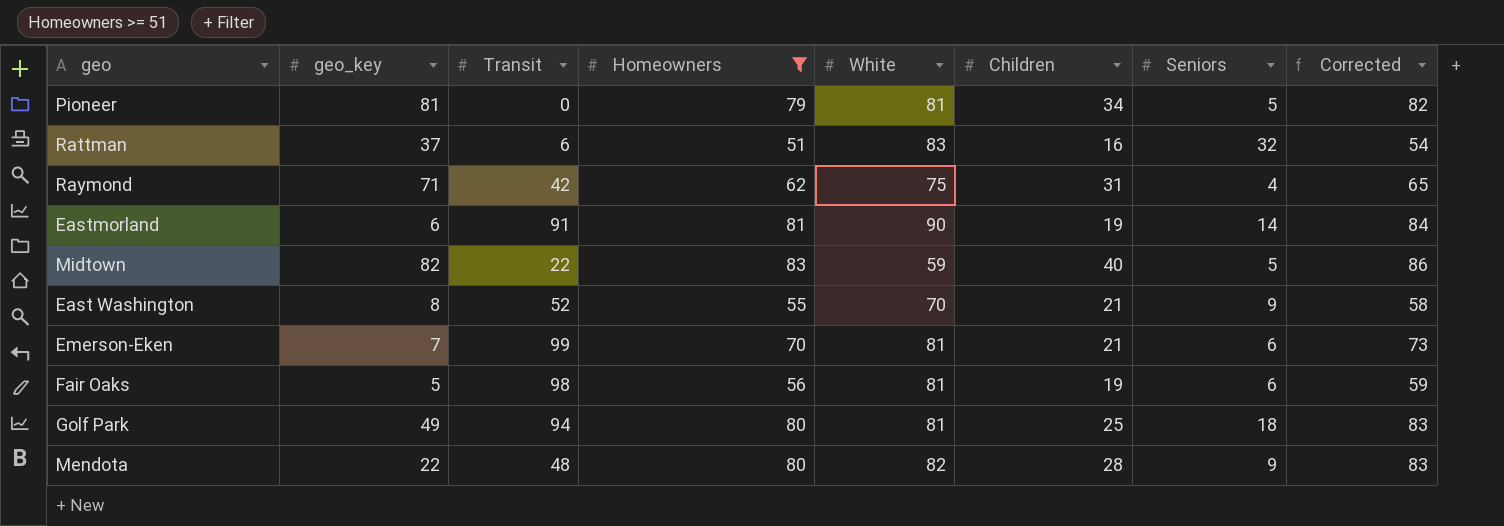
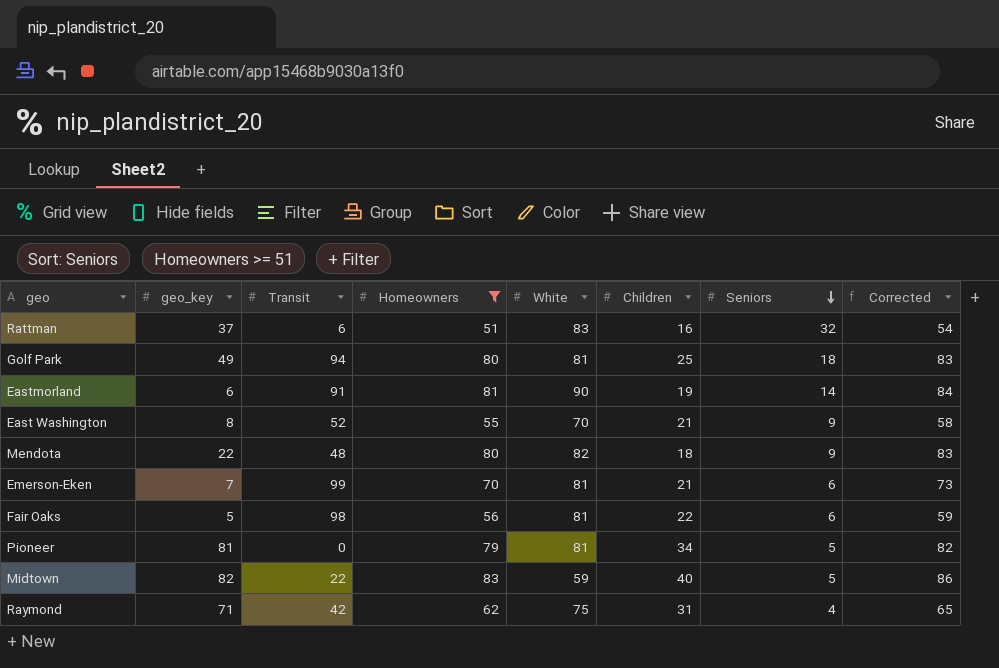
row order: none -> Seniors descending
Mendota | Children: 28 -> 18
Fair Oaks | Children: 19 -> 22

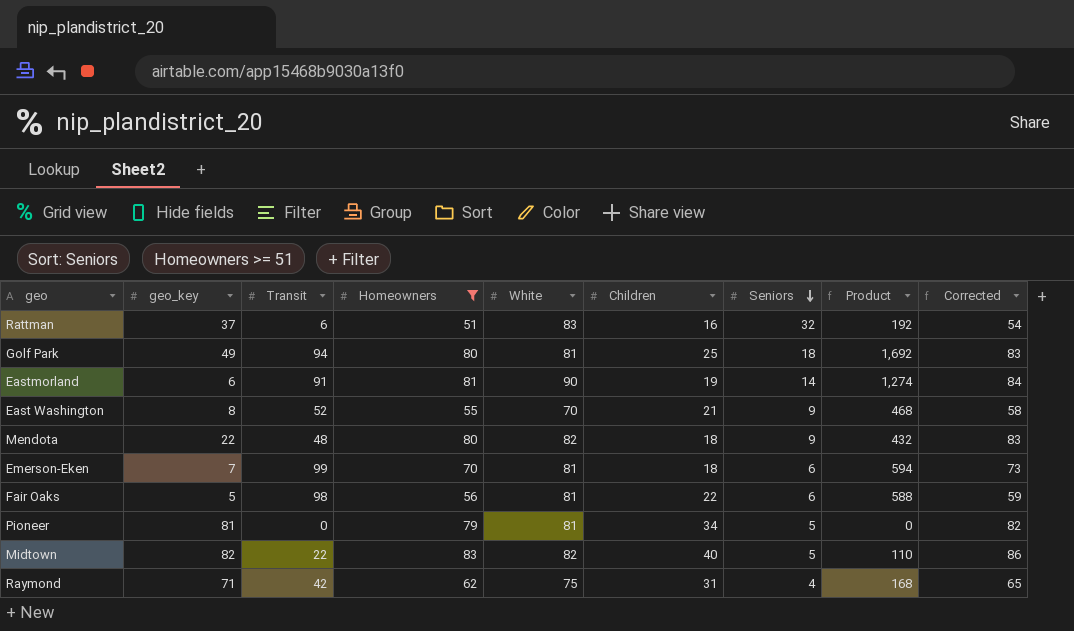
column Product | formula: none -> [Transit] * [Seniors]
Emerson-Eken | Children: 21 -> 18
Midtown | White: 59 -> 82

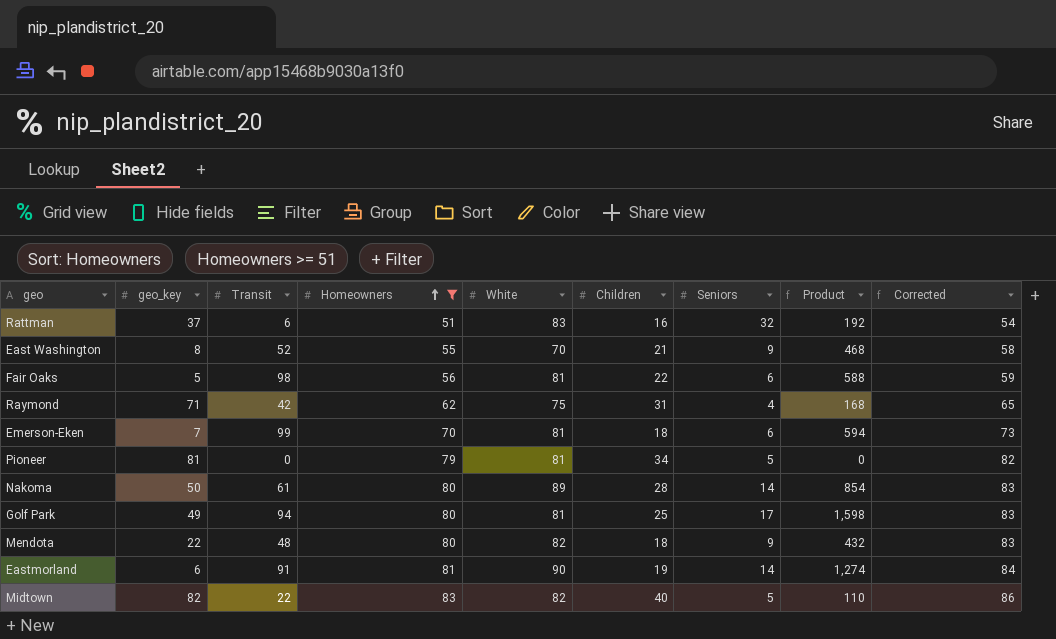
row order: Seniors descending -> Homeowners ascending
row Nakoma: none -> 50 | 61 | 80 | 89 | 28 | 14 | 854 | 83
Golf Park | Seniors: 18 -> 17
Golf Park | Product: 1,692 -> 1,598

